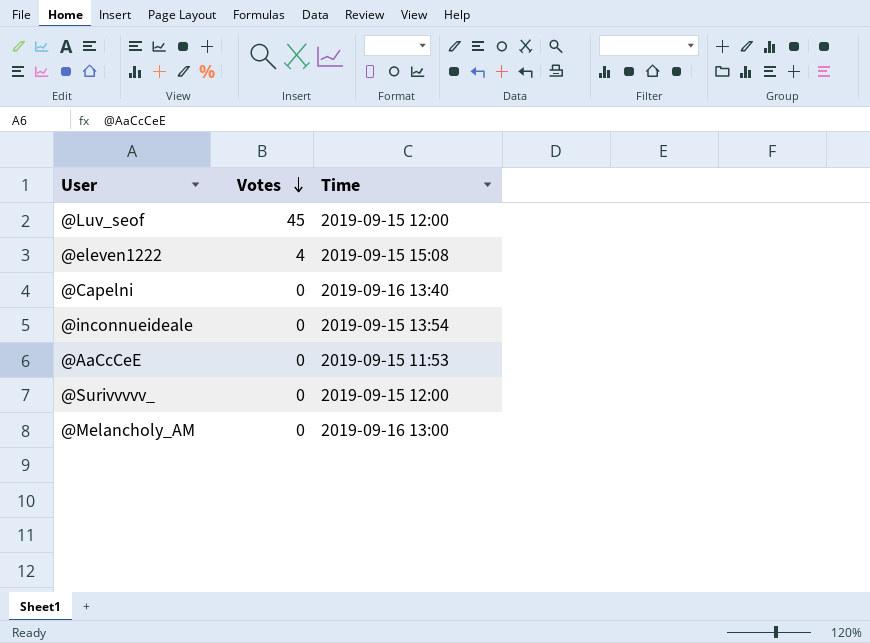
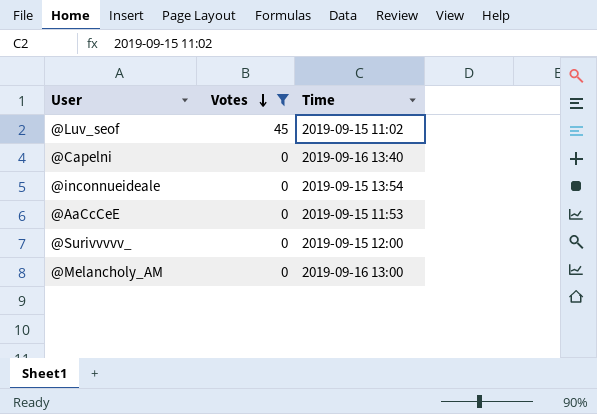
filter: none -> Votes != 4
@Luv_seof | Time: 2019-09-15 12:00 -> 2019-09-15 11:02

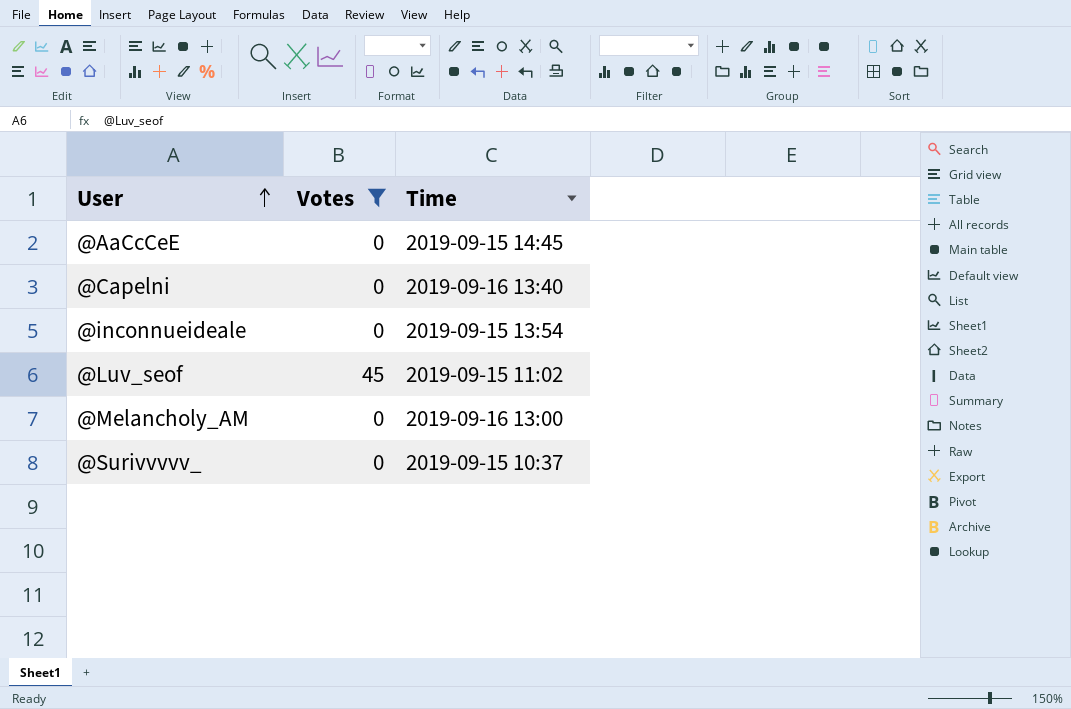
row order: Votes descending -> User ascending
@AaCcCeE | Time: 2019-09-15 11:53 -> 2019-09-15 14:45
@Surivvvvv_ | Time: 2019-09-15 12:00 -> 2019-09-15 10:37

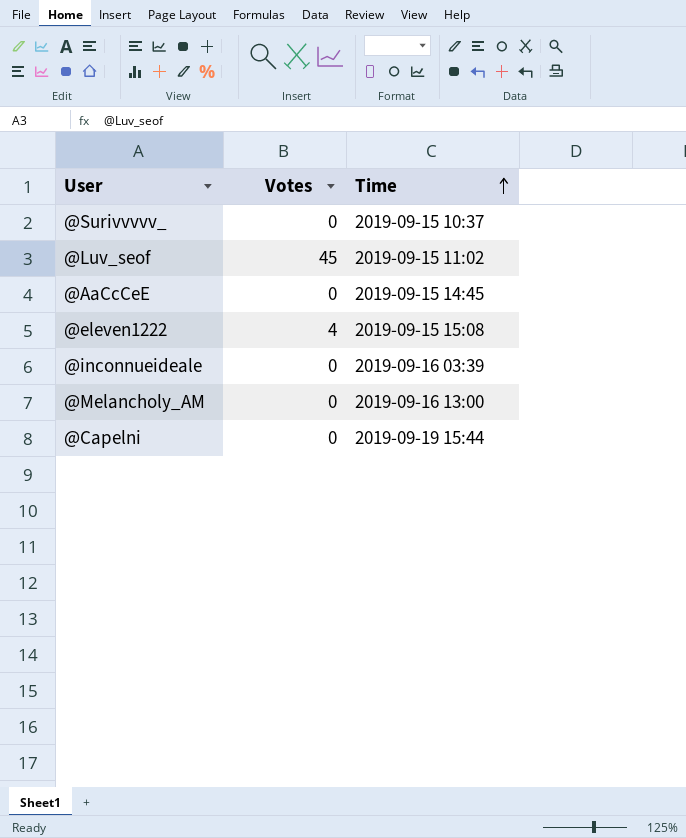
filter: Votes != 4 -> none
row order: User ascending -> Time ascending
@inconnueideale | Time: 2019-09-15 13:54 -> 2019-09-16 03:39
@Capelni | Time: 2019-09-16 13:40 -> 2019-09-19 15:44

